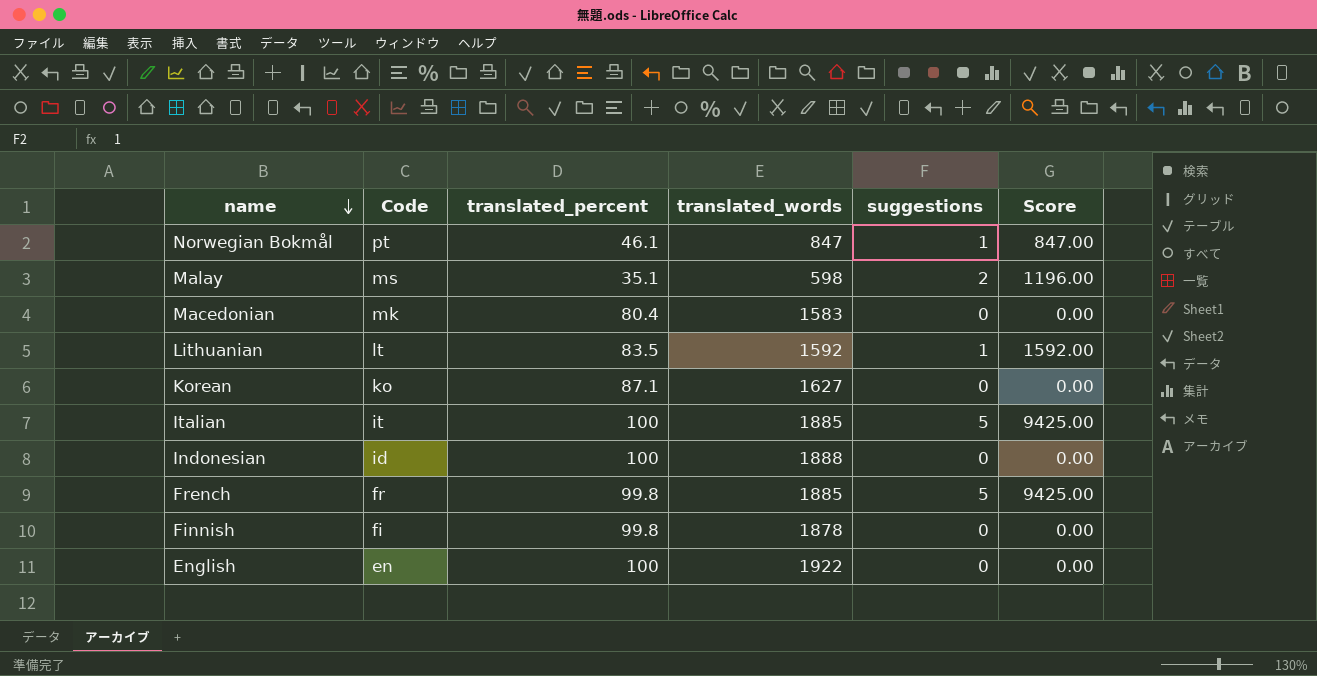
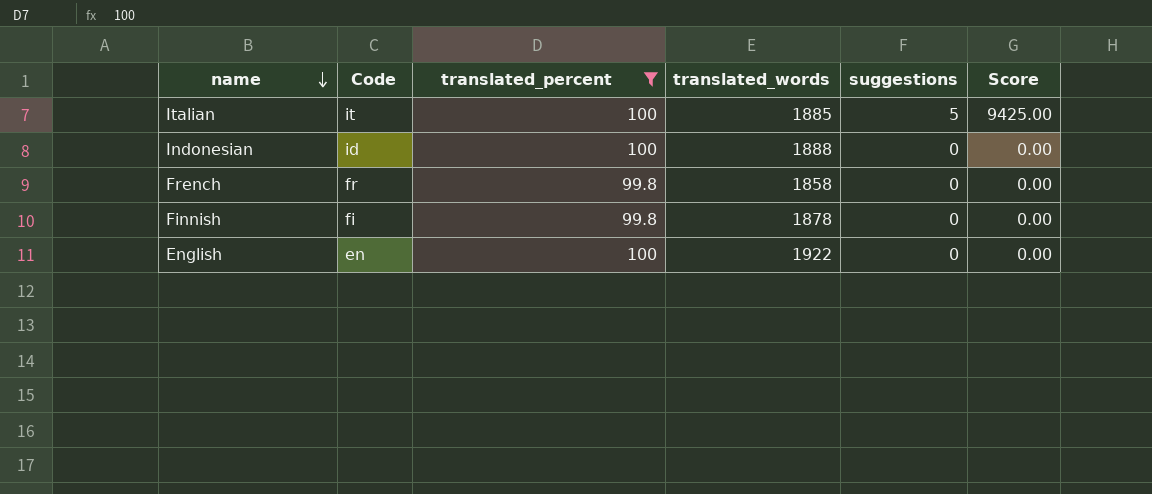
filter: none -> translated_percent >= 99.8
French | translated_words: 1885 -> 1858
French | suggestions: 5 -> 0
French | Score: 9425.00 -> 0.00

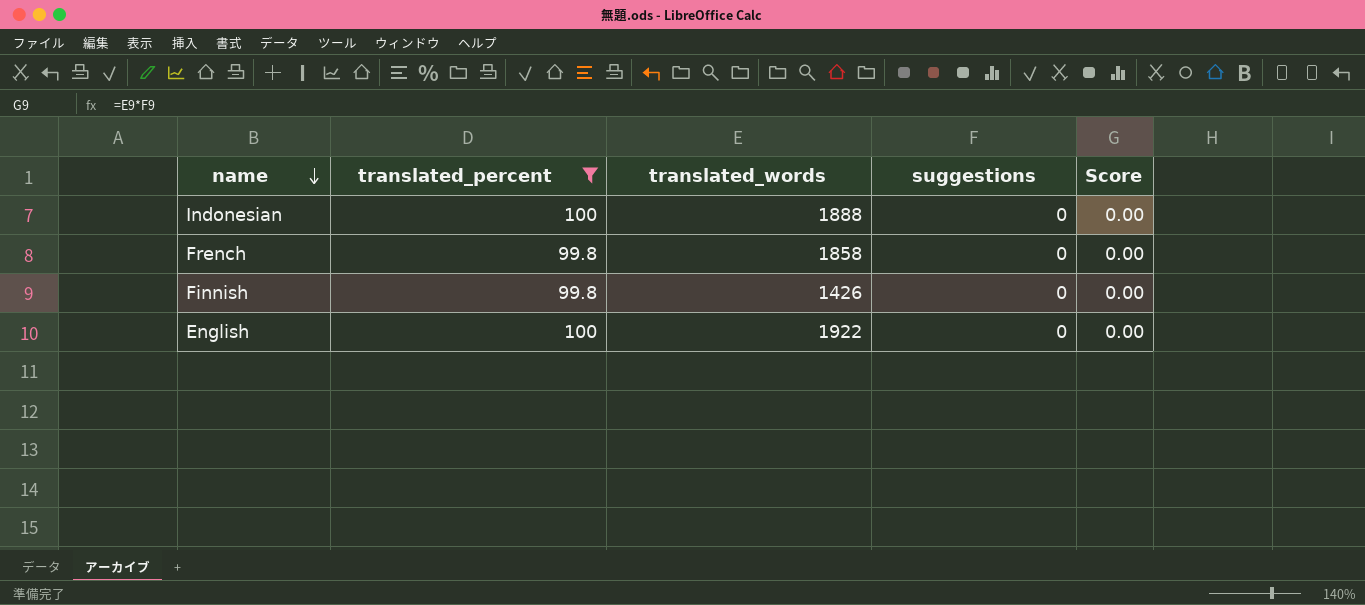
column Code | position: 2 -> none
row Italian: it | 100 | 1885 | 5 | 9425.00 -> none
Finnish | translated_words: 1878 -> 1426

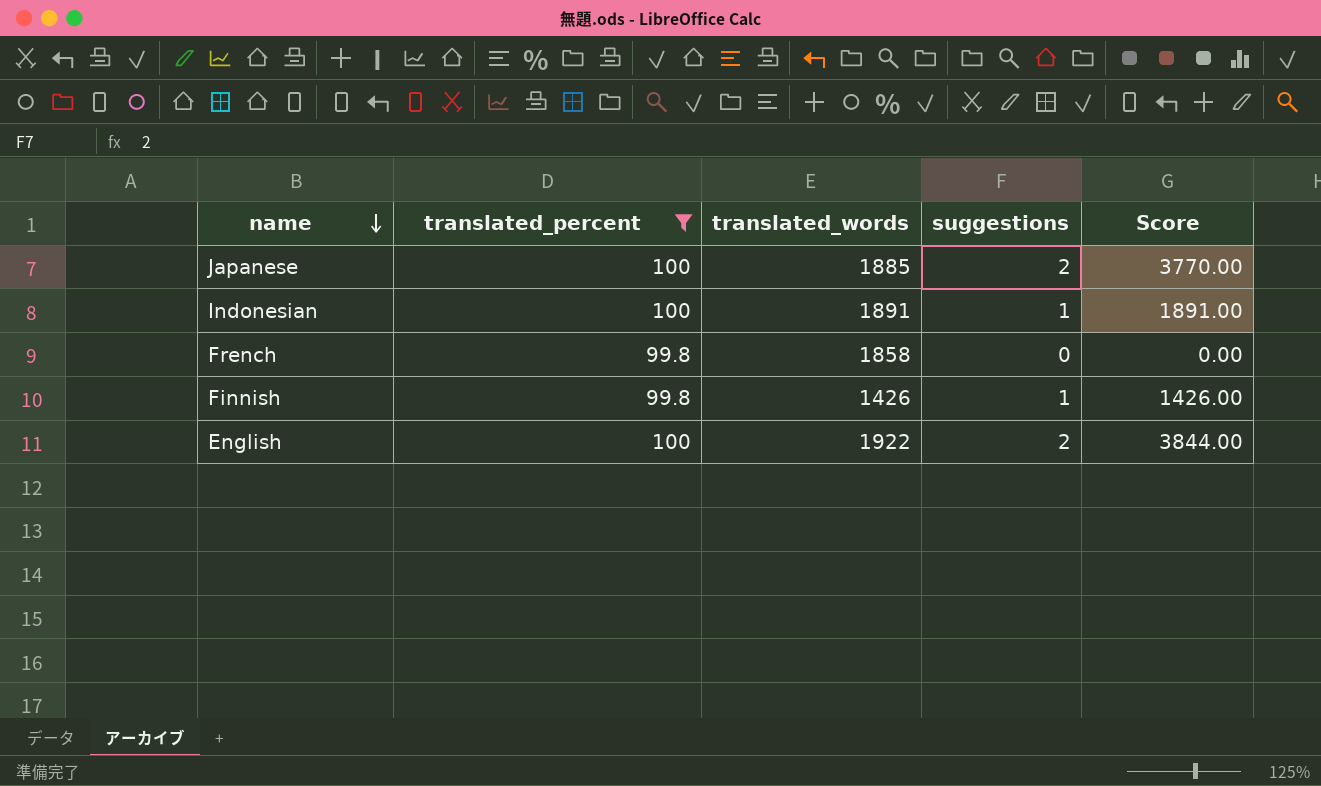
row Japanese: none -> 100 | 1885 | 2 | 3770.00
Indonesian | translated_words: 1888 -> 1891
Indonesian | suggestions: 0 -> 1
Indonesian | Score: 0.00 -> 1891.00
Finnish | suggestions: 0 -> 1
Finnish | Score: 0.00 -> 1426.00
English | suggestions: 0 -> 2
English | Score: 0.00 -> 3844.00

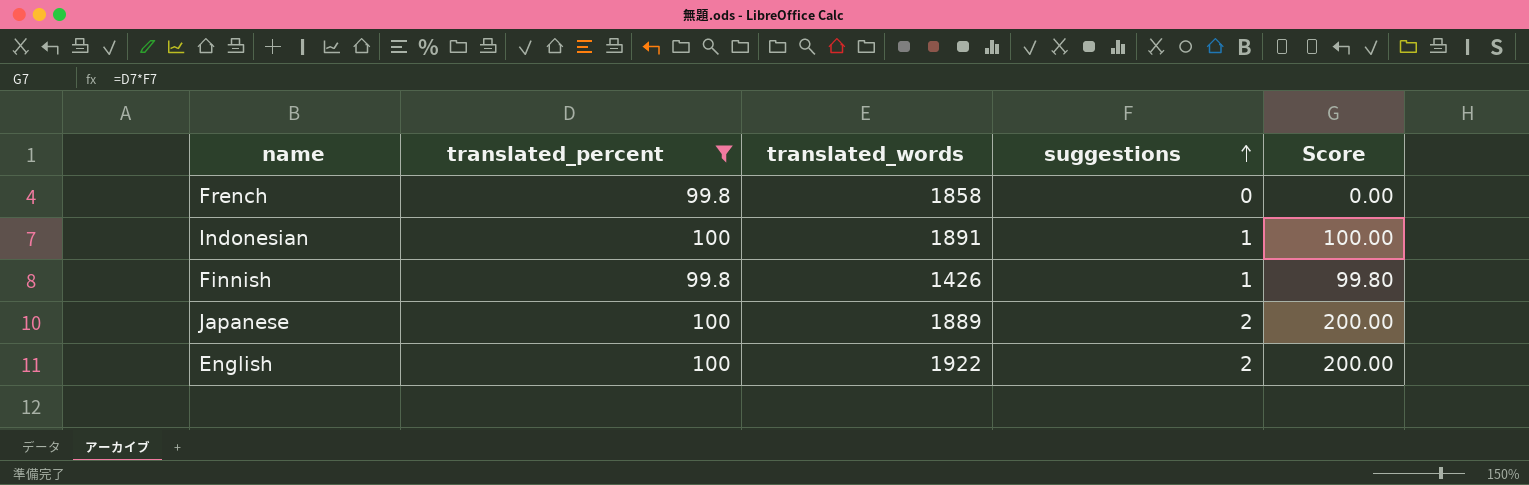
row order: name descending -> suggestions ascending
column Score | formula: [translated_words] * [suggestions] -> [translated_percent] * [suggestions]
Japanese | translated_words: 1885 -> 1889

